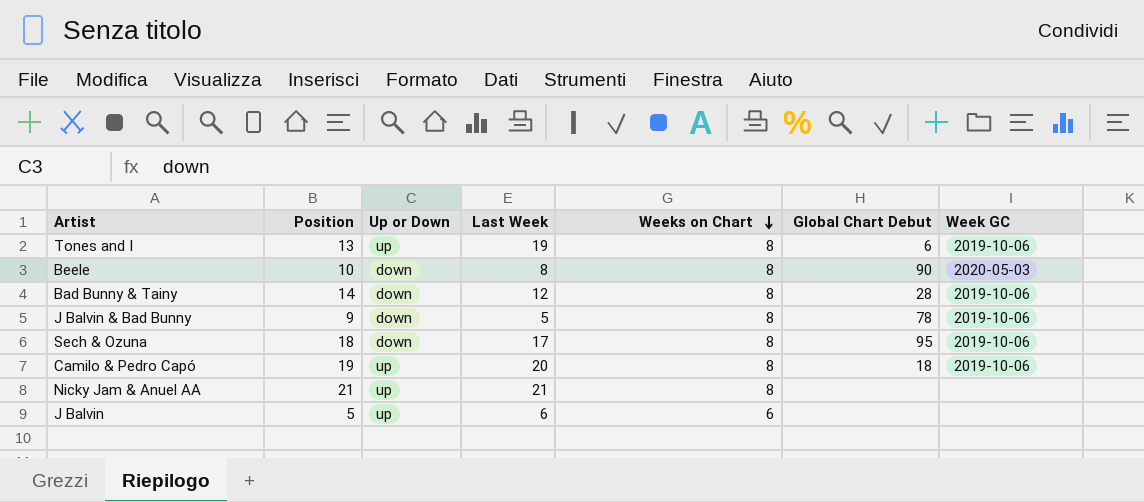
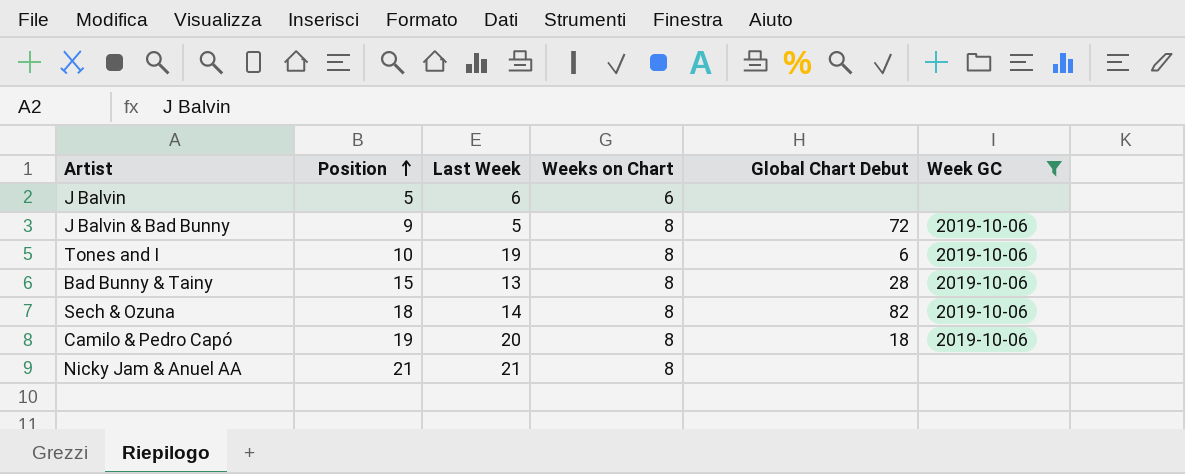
filter: none -> Week GC != 2020-05-03
row order: Weeks on Chart descending -> Position ascending
column Up or Down | position: 3 -> none
J Balvin & Bad Bunny | Global Chart Debut: 78 -> 72
Tones and I | Position: 13 -> 10
Bad Bunny & Tainy | Position: 14 -> 15
Bad Bunny & Tainy | Last Week: 12 -> 13
Sech & Ozuna | Last Week: 17 -> 14
Sech & Ozuna | Global Chart Debut: 95 -> 82

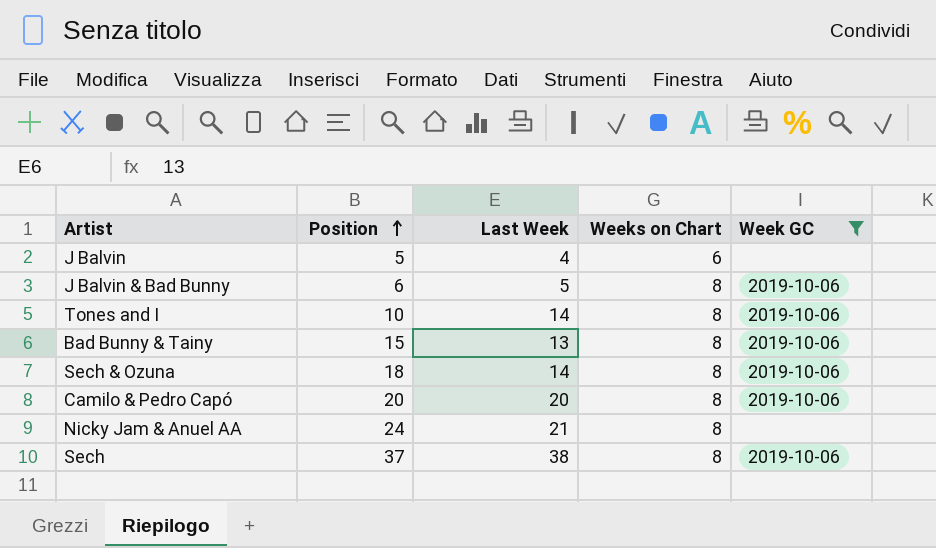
column Global Chart Debut | position: 5 -> none
J Balvin | Last Week: 6 -> 4
J Balvin & Bad Bunny | Position: 9 -> 6
Tones and I | Last Week: 19 -> 14
Camilo & Pedro Capó | Position: 19 -> 20
Nicky Jam & Anuel AA | Position: 21 -> 24
row Sech: none -> 37 | 38 | 8 | 2019-10-06

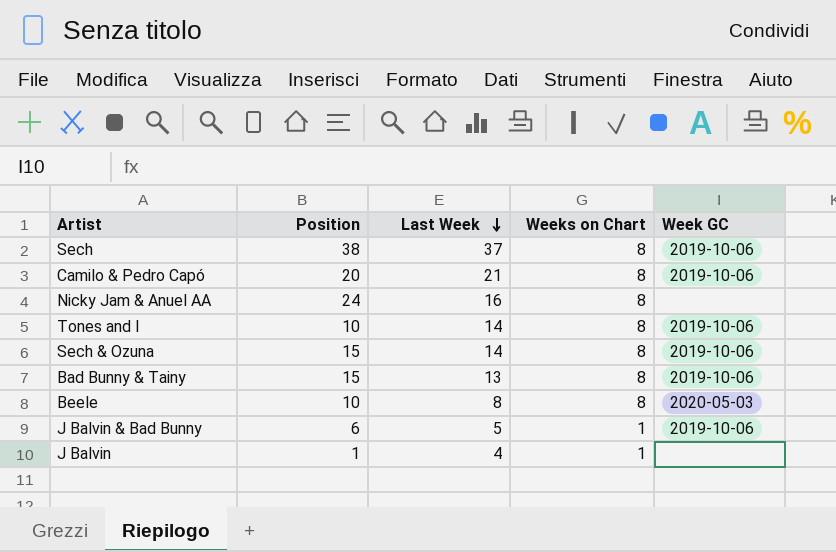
filter: Week GC != 2020-05-03 -> none
row order: Position ascending -> Last Week descending
Sech | Position: 37 -> 38
Sech | Last Week: 38 -> 37
Camilo & Pedro Capó | Last Week: 20 -> 21
Nicky Jam & Anuel AA | Last Week: 21 -> 16
Sech & Ozuna | Position: 18 -> 15
J Balvin & Bad Bunny | Weeks on Chart: 8 -> 1
J Balvin | Position: 5 -> 1
J Balvin | Weeks on Chart: 6 -> 1

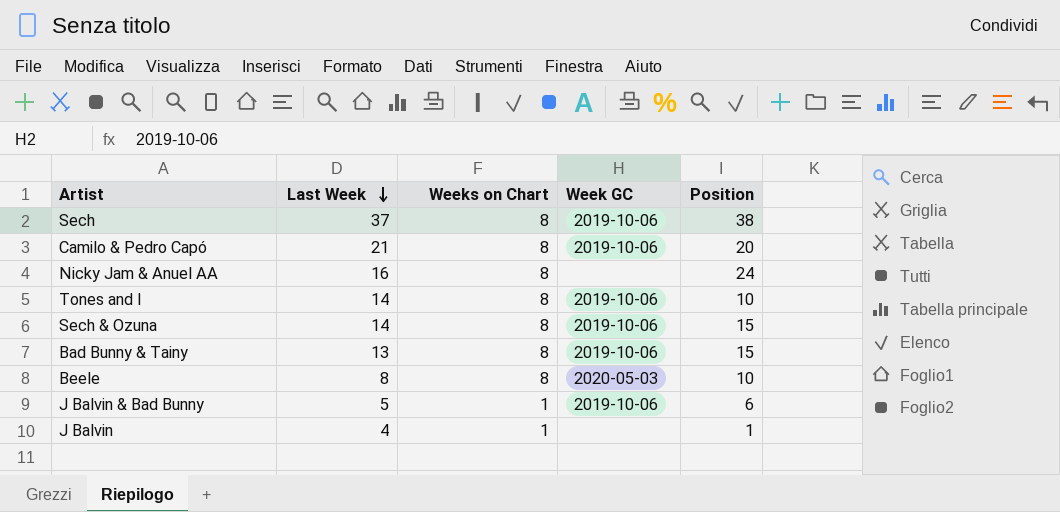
column Position | position: 2 -> 5

